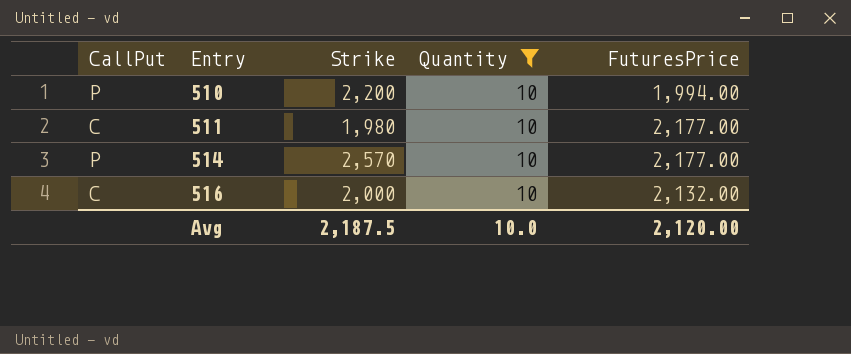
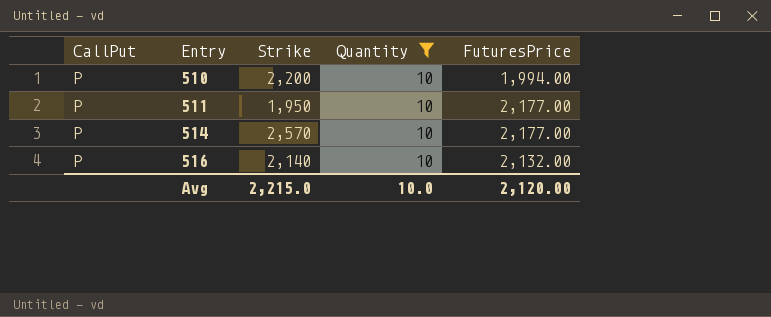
511 | CallPut: C -> P
511 | Strike: 1,980 -> 1,950
516 | CallPut: C -> P
516 | Strike: 2,000 -> 2,140
Avg | Strike: 2,187.5 -> 2,215.0

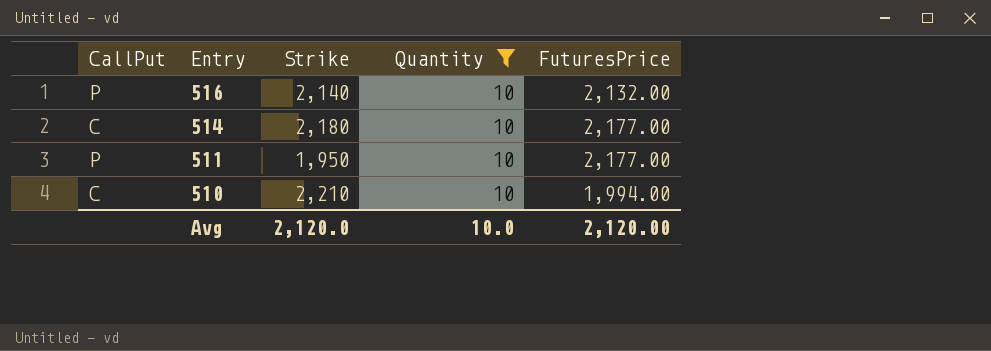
row order: Entry ascending -> Entry descending
514 | CallPut: P -> C
514 | Strike: 2,570 -> 2,180
510 | CallPut: P -> C
510 | Strike: 2,200 -> 2,210
Avg | Strike: 2,215.0 -> 2,120.0

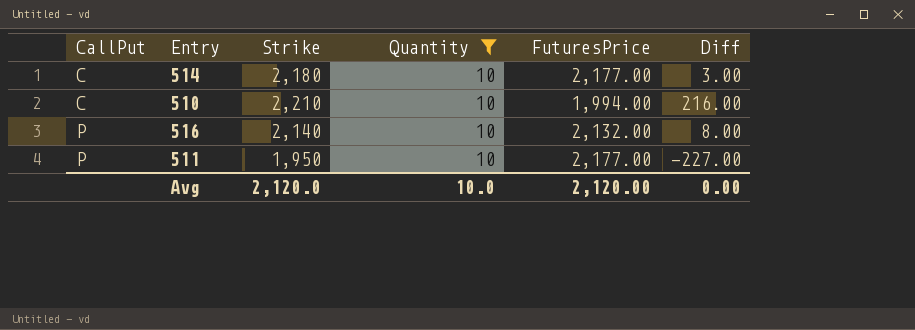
row order: Entry descending -> CallPut ascending
column Diff | formula: none -> [Strike] - [FuturesPrice]

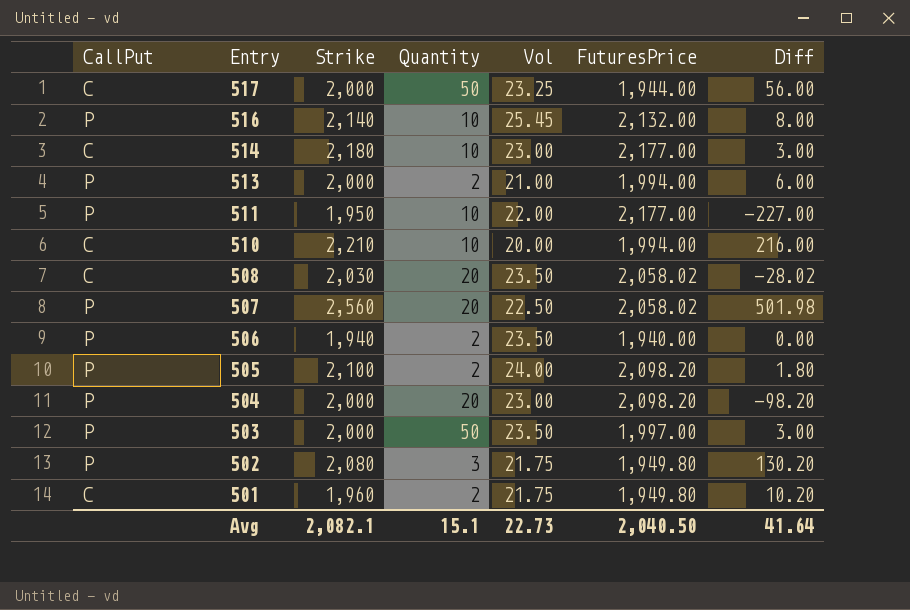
filter: Quantity = 10 -> none
row order: CallPut ascending -> Entry descending
column Vol | position: none -> 5
Avg | Strike: 2,120.0 -> 2,082.1
Avg | Quantity: 10.0 -> 15.1
Avg | FuturesPrice: 2,120.00 -> 2,040.50
Avg | Diff: 0.00 -> 41.64

